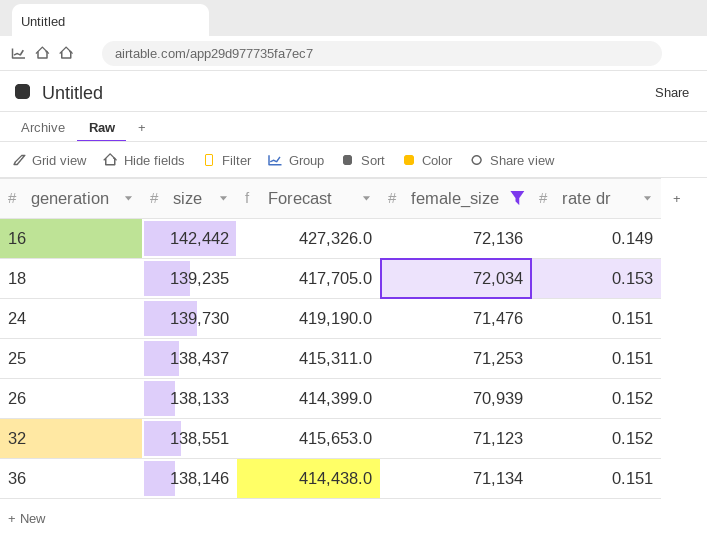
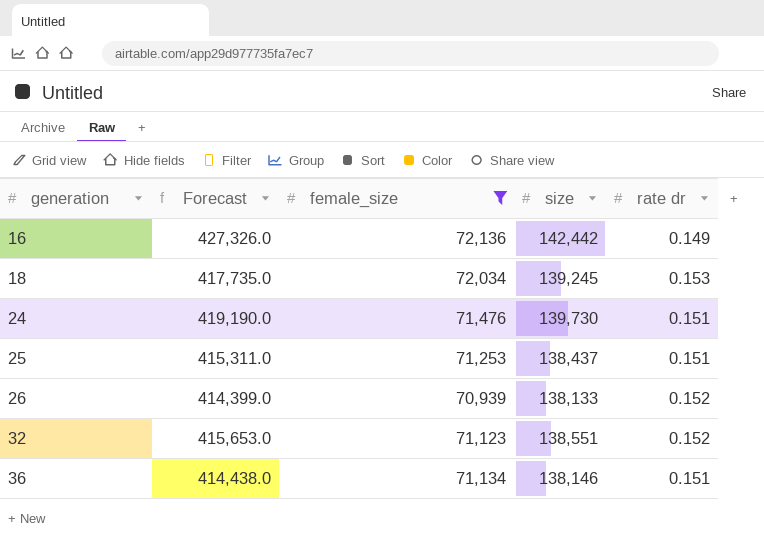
column size | position: 2 -> 4
18 | Forecast: 417,705.0 -> 417,735.0
18 | size: 139,235 -> 139,245

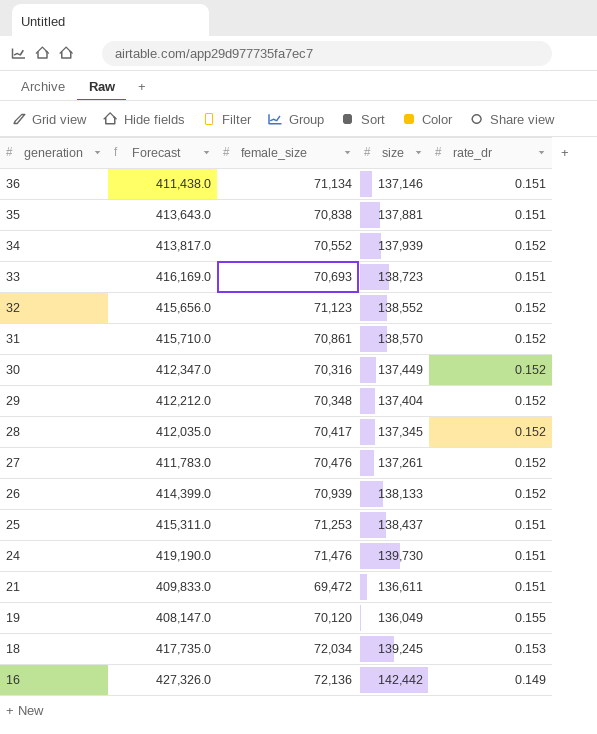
filter: female_size >= 70,939 -> none
row order: generation ascending -> generation descending
column name: rate dr -> rate_dr
36 | Forecast: 414,438.0 -> 411,438.0
36 | size: 138,146 -> 137,146
32 | Forecast: 415,653.0 -> 415,656.0
32 | size: 138,551 -> 138,552

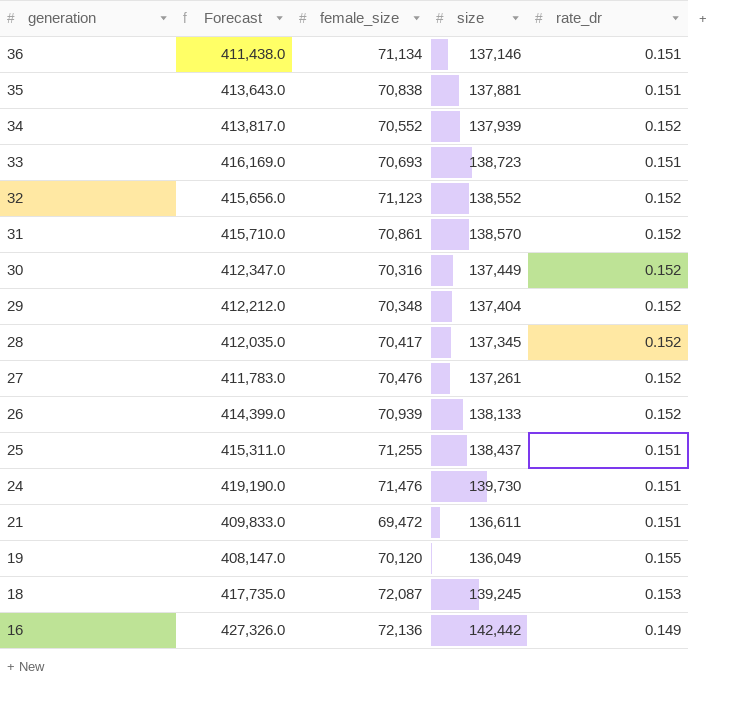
25 | female_size: 71,253 -> 71,255
18 | female_size: 72,034 -> 72,087

